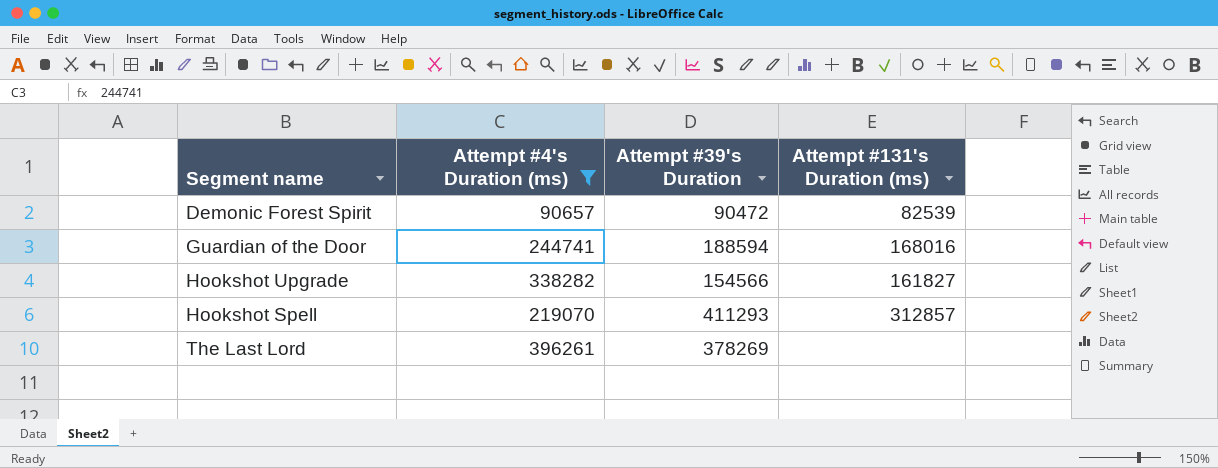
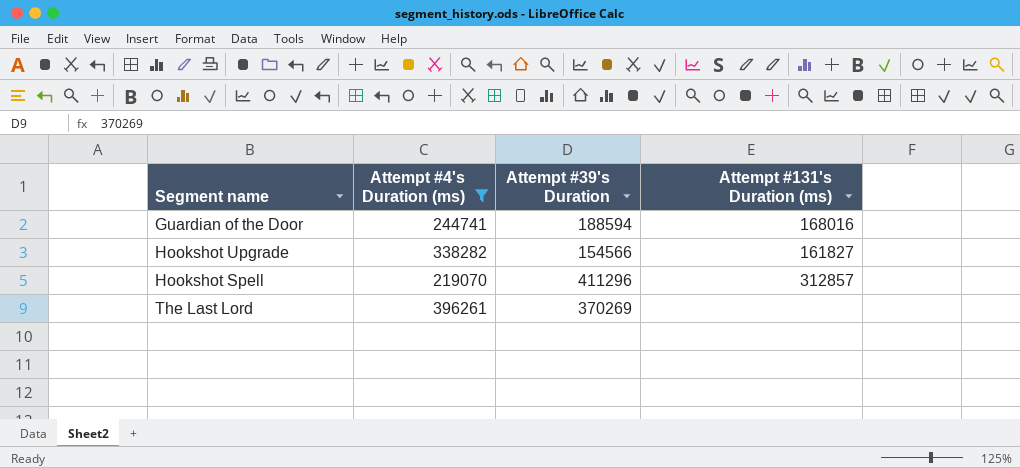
row Demonic Forest Spirit: 90657 | 90472 | 82539 -> none
Hookshot Spell | Attempt #39's Duration: 411293 -> 411296
The Last Lord | Attempt #39's Duration: 378269 -> 370269

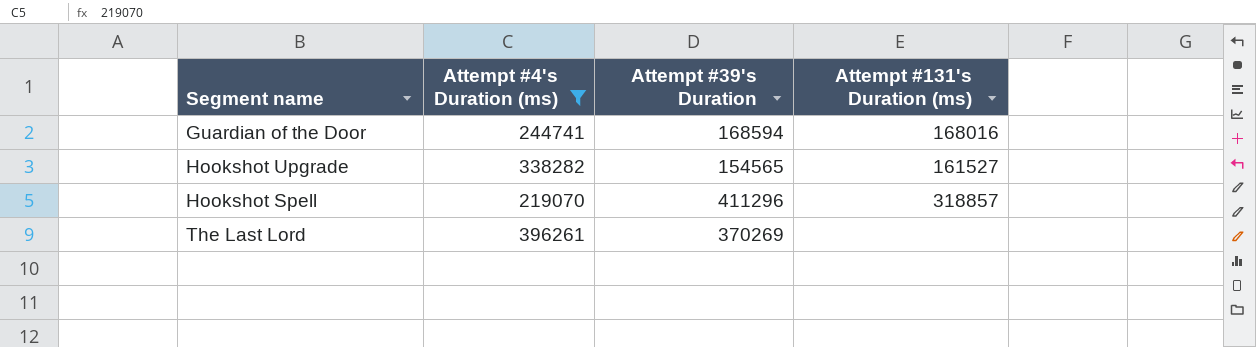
Guardian of the Door | Attempt #39's Duration: 188594 -> 168594
Hookshot Upgrade | Attempt #39's Duration: 154566 -> 154565
Hookshot Upgrade | Attempt #131's Duration (ms): 161827 -> 161527
Hookshot Spell | Attempt #131's Duration (ms): 312857 -> 318857

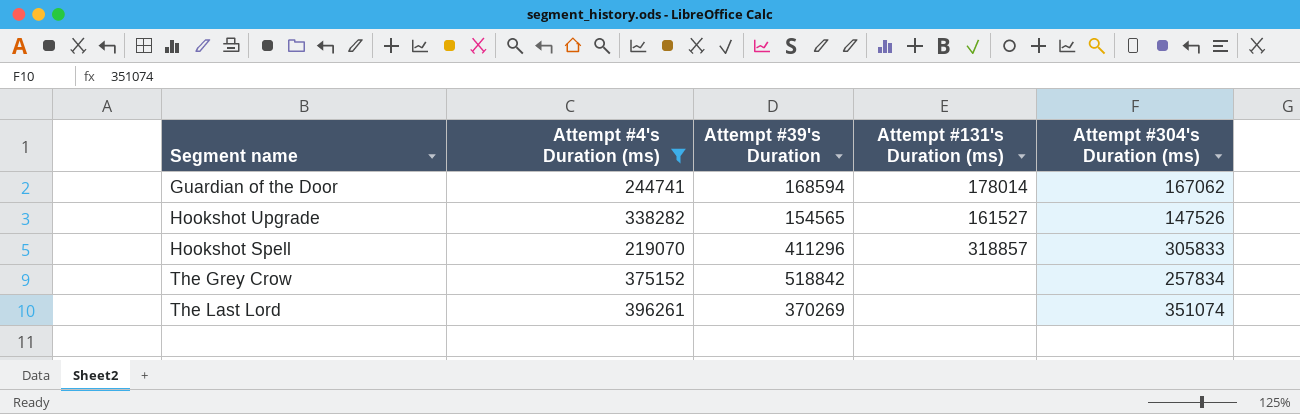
column Attempt #304's Duration (ms) | position: none -> 5
Guardian of the Door | Attempt #131's Duration (ms): 168016 -> 178014
row The Grey Crow: none -> 375152 | 518842 | none | 257834

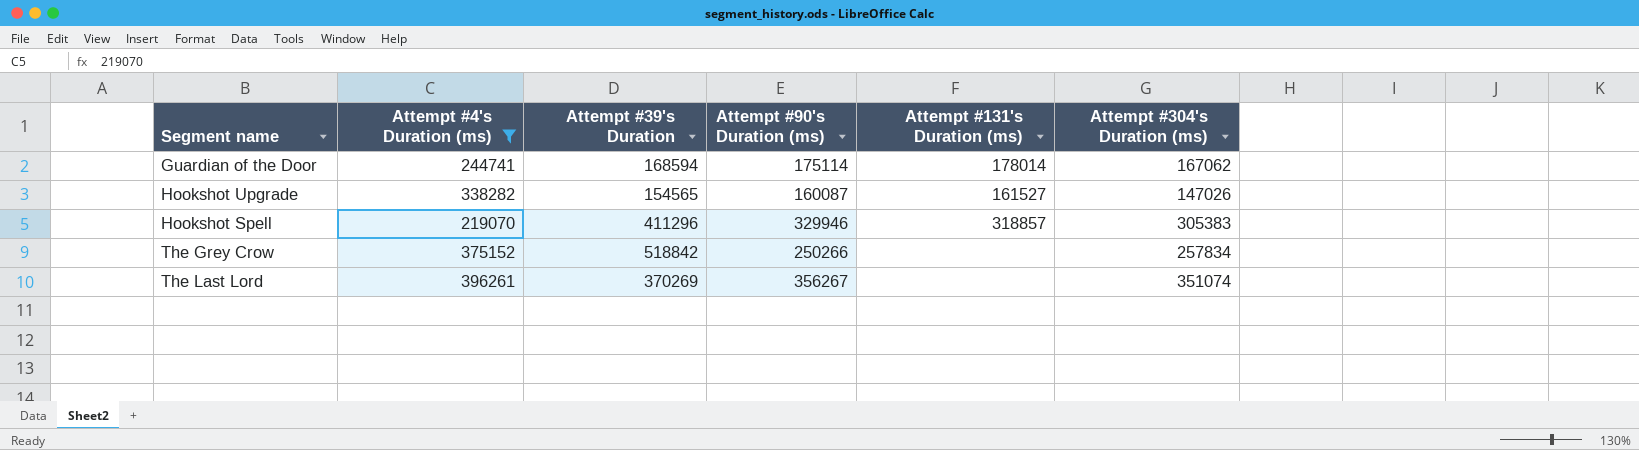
column Attempt #90's Duration (ms) | position: none -> 4
Hookshot Upgrade | Attempt #304's Duration (ms): 147526 -> 147026
Hookshot Spell | Attempt #304's Duration (ms): 305833 -> 305383

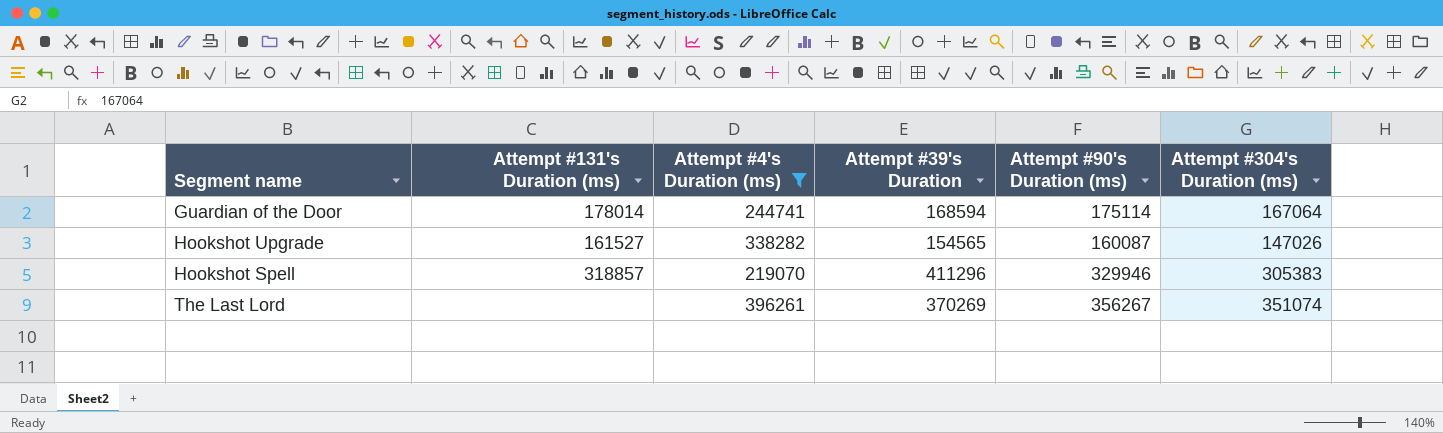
column Attempt #131's Duration (ms) | position: 5 -> 2
row The Grey Crow: 375152 | 518842 | 250266 | none | 257834 -> none
Guardian of the Door | Attempt #304's Duration (ms): 167062 -> 167064

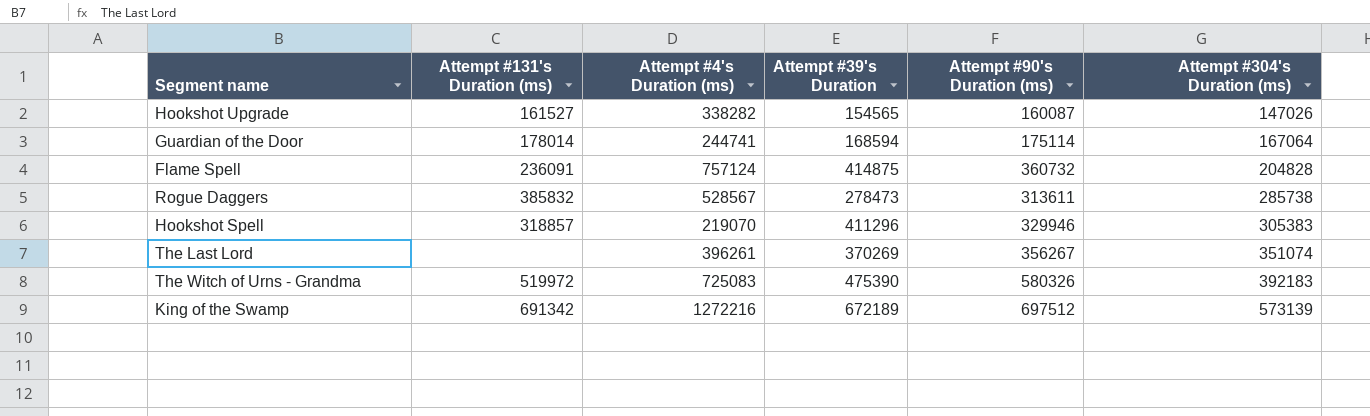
filter: Attempt #4's Duration (ms) <= 396261 -> none
row order: none -> Attempt #304's Duration (ms) ascending

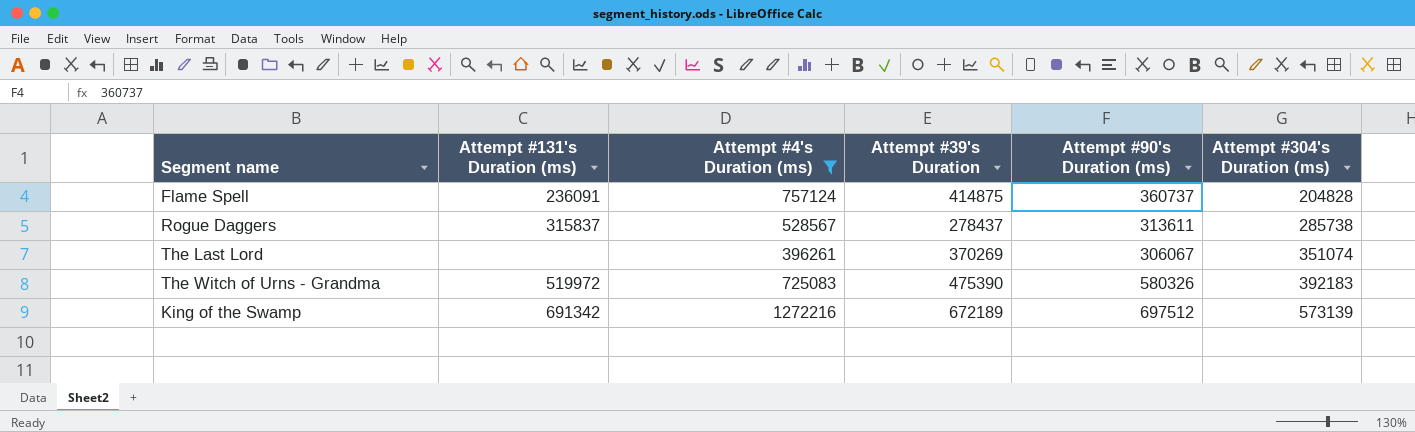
filter: none -> Attempt #4's Duration (ms) >= 396261
Flame Spell | Attempt #90's Duration (ms): 360732 -> 360737
Rogue Daggers | Attempt #131's Duration (ms): 385832 -> 315837
Rogue Daggers | Attempt #39's Duration: 278473 -> 278437
The Last Lord | Attempt #90's Duration (ms): 356267 -> 306067

